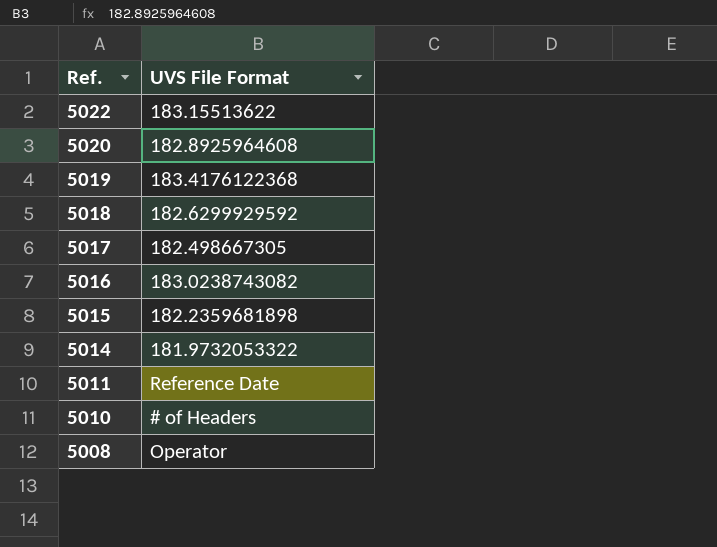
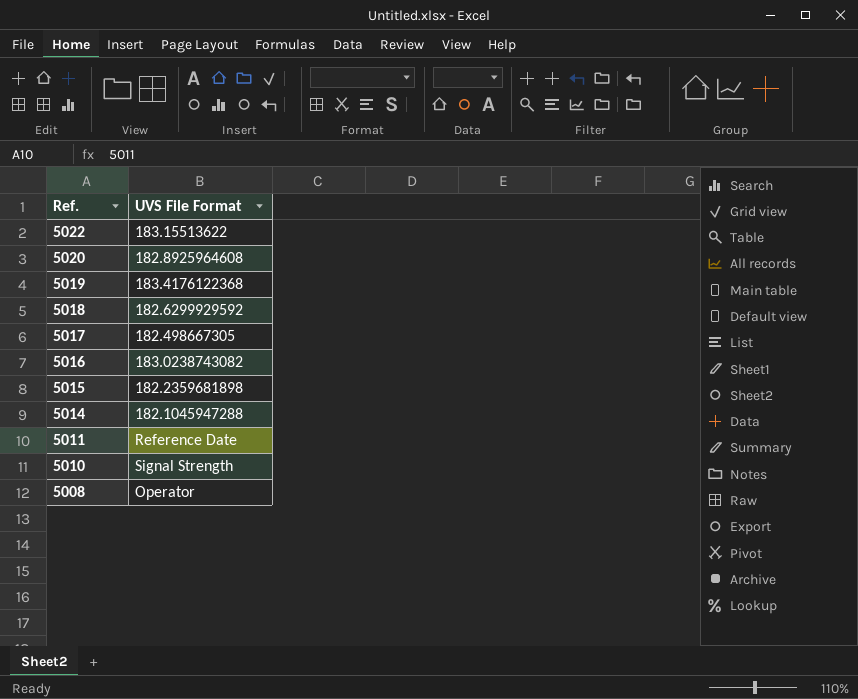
5014 | UVS File Format: 181.9732053322 -> 182.1045947288
5010 | UVS File Format: # of Headers -> Signal Strength

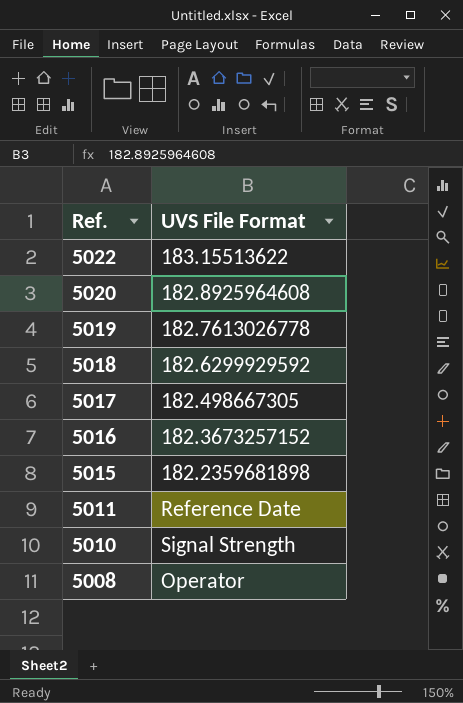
row 5014: 182.1045947288 -> none
5019 | UVS File Format: 183.4176122368 -> 182.7613026778
5016 | UVS File Format: 183.0238743082 -> 182.3673257152

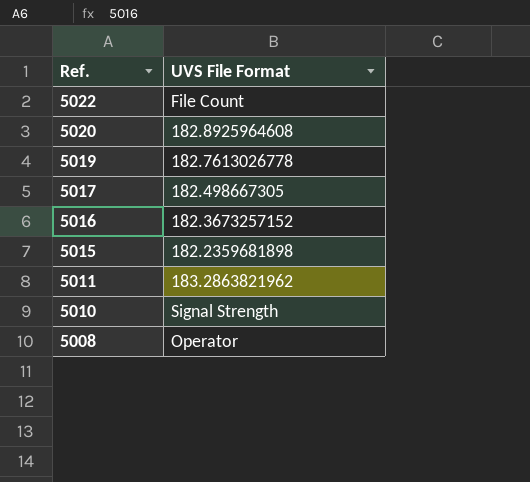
row 5018: 182.6299929592 -> none
5022 | UVS File Format: 183.15513622 -> File Count
5011 | UVS File Format: Reference Date -> 183.2863821962

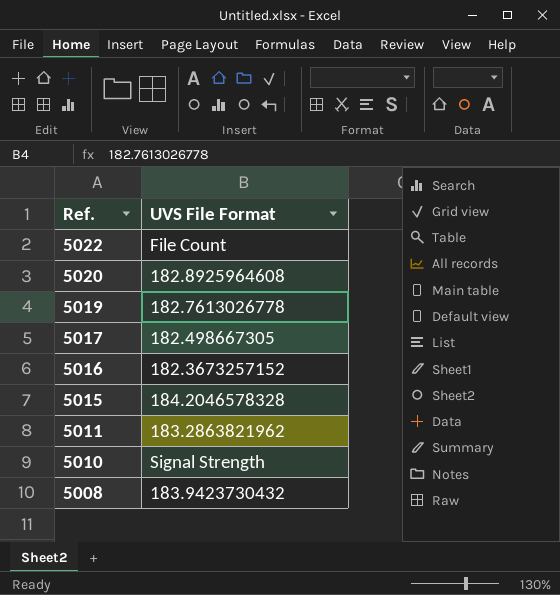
5015 | UVS File Format: 182.2359681898 -> 184.2046578328
5008 | UVS File Format: Operator -> 183.9423730432

